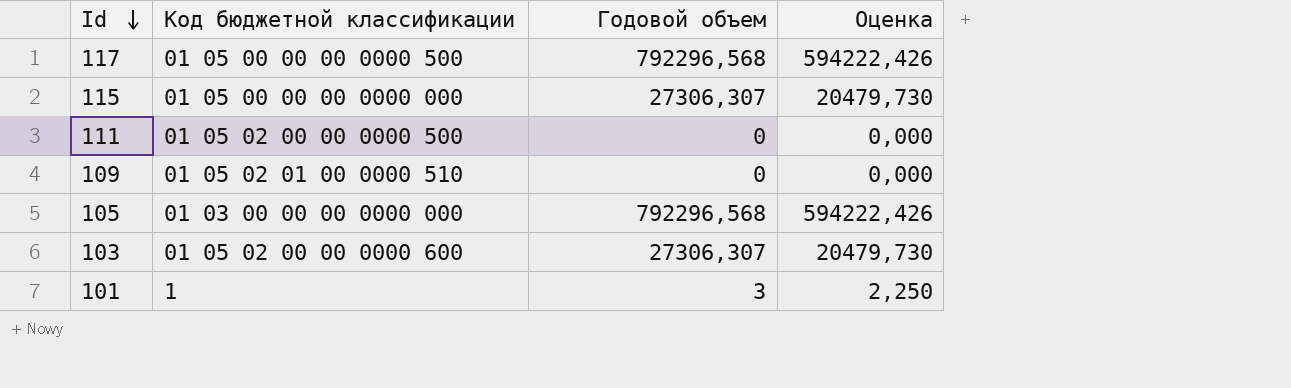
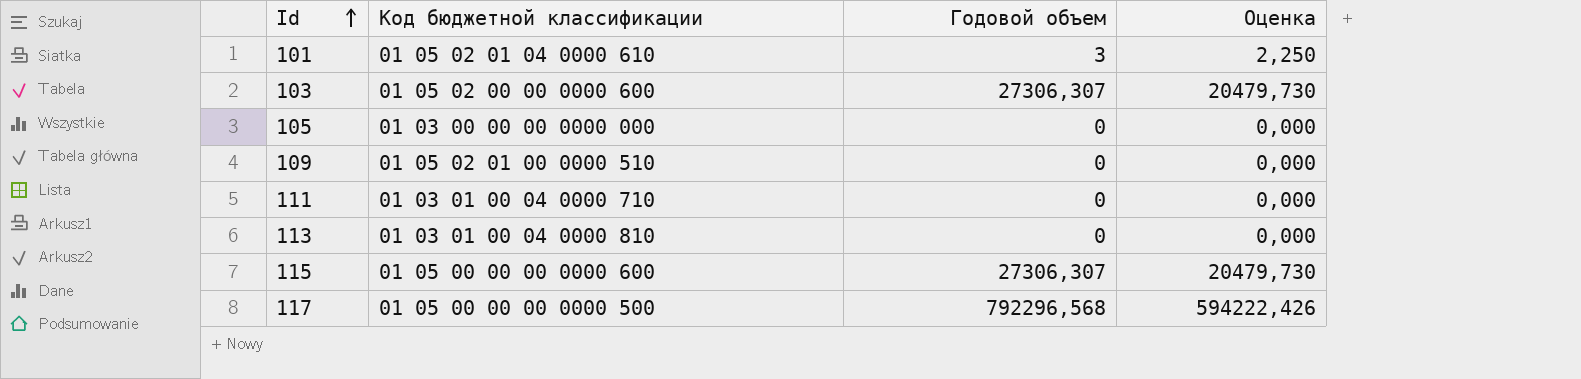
row order: Id descending -> Id ascending
101 | Код бюджетной классификации: 1 -> 01 05 02 01 04 0000 610
105 | Годовой объем: 792296,568 -> 0
105 | Оценка: 594222,426 -> 0,000
111 | Код бюджетной классификации: 01 05 02 00 00 0000 500 -> 01 03 01 00 04 0000 710
row 113: none -> 01 03 01 00 04 0000 810 | 0 | 0,000
115 | Код бюджетной классификации: 01 05 00 00 00 0000 000 -> 01 05 00 00 00 0000 600

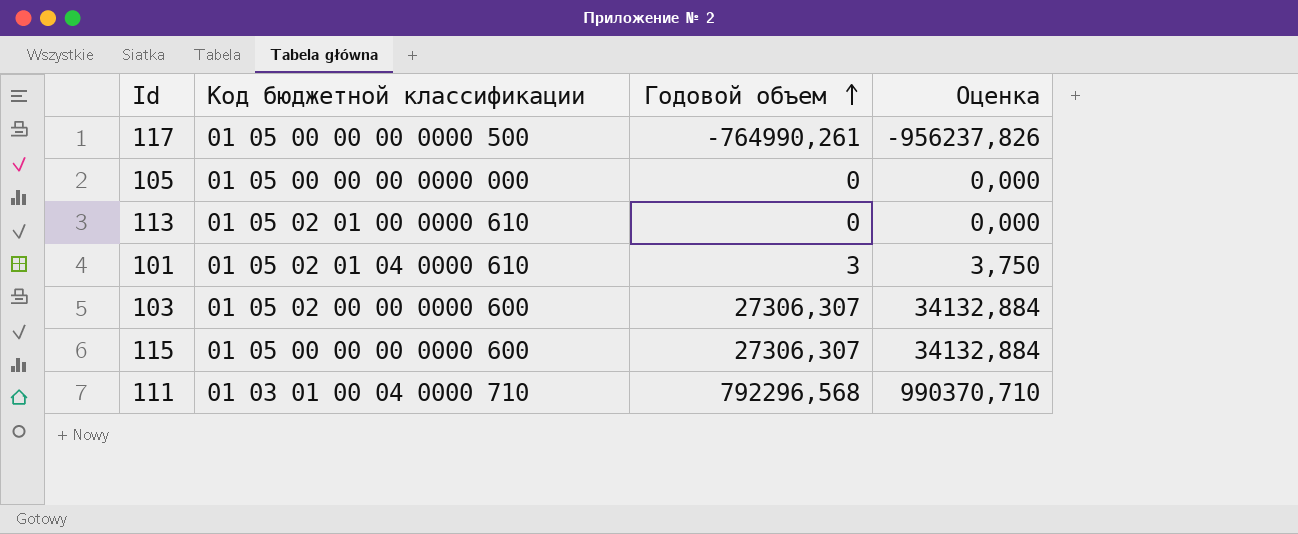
row order: Id ascending -> Годовой объем ascending
column Оценка | formula: [Годовой объем] * 0,75 -> [Годовой объем] * 1,25
row 109: 01 05 02 01 00 0000 510 | 0 | 0,000 -> none
117 | Годовой объем: 792296,568 -> -764990,261
105 | Код бюджетной классификации: 01 03 00 00 00 0000 000 -> 01 05 00 00 00 0000 000
113 | Код бюджетной классификации: 01 03 01 00 04 0000 810 -> 01 05 02 01 00 0000 610
111 | Годовой объем: 0 -> 792296,568

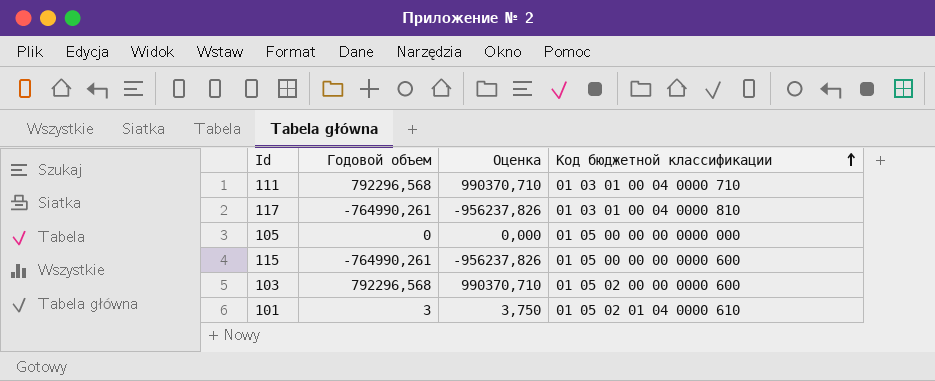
row order: Годовой объем ascending -> Код бюджетной классификации ascending
column Код бюджетной классификации | position: 2 -> 4
row 113: 01 05 02 01 00 0000 610 | 0 | 0,000 -> none
117 | Код бюджетной классификации: 01 05 00 00 00 0000 500 -> 01 03 01 00 04 0000 810
115 | Годовой объем: 27306,307 -> -764990,261
115 | Оценка: 34132,884 -> -956237,826
103 | Годовой объем: 27306,307 -> 792296,568
103 | Оценка: 34132,884 -> 990370,710

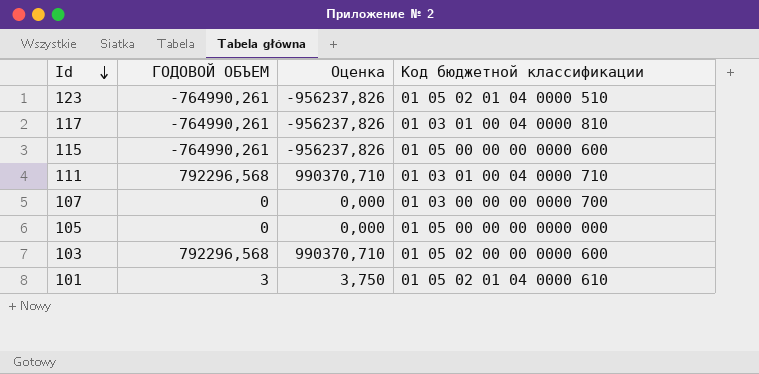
row order: Код бюджетной классификации ascending -> Id descending
column name: Годовой объем -> ГОДОВОЙ ОБЪЕМ
row 123: none -> -764990,261 | -956237,826 | 01 05 02 01 04 0000 510
row 107: none -> 0 | 0,000 | 01 03 00 00 00 0000 700

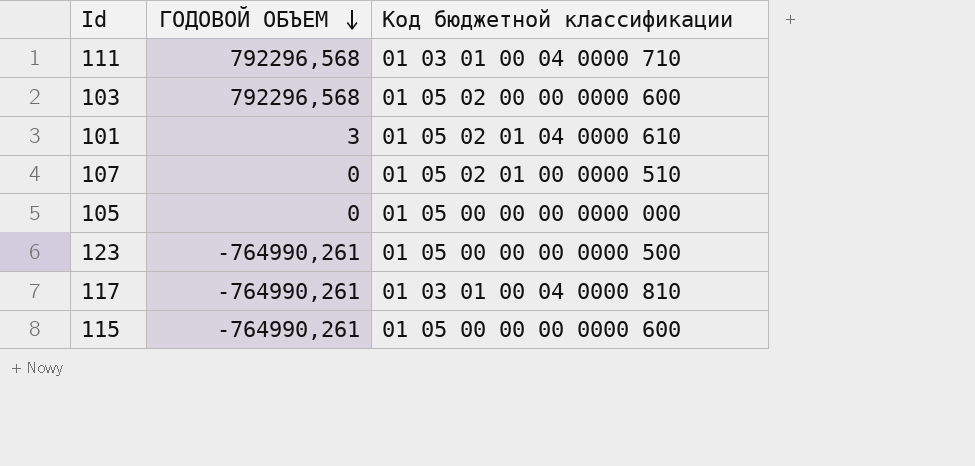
row order: Id descending -> ГОДОВОЙ ОБЪЕМ descending
column Оценка | formula: [ГОДОВОЙ ОБЪЕМ] * 1,25 -> none
107 | Код бюджетной классификации: 01 03 00 00 00 0000 700 -> 01 05 02 01 00 0000 510
123 | Код бюджетной классификации: 01 05 02 01 04 0000 510 -> 01 05 00 00 00 0000 500

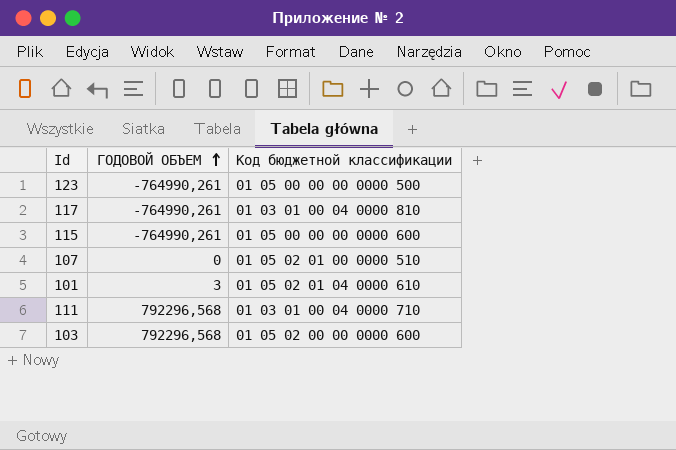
row order: ГОДОВОЙ ОБЪЕМ descending -> ГОДОВОЙ ОБЪЕМ ascending
row 105: 0 | 01 05 00 00 00 0000 000 -> none

